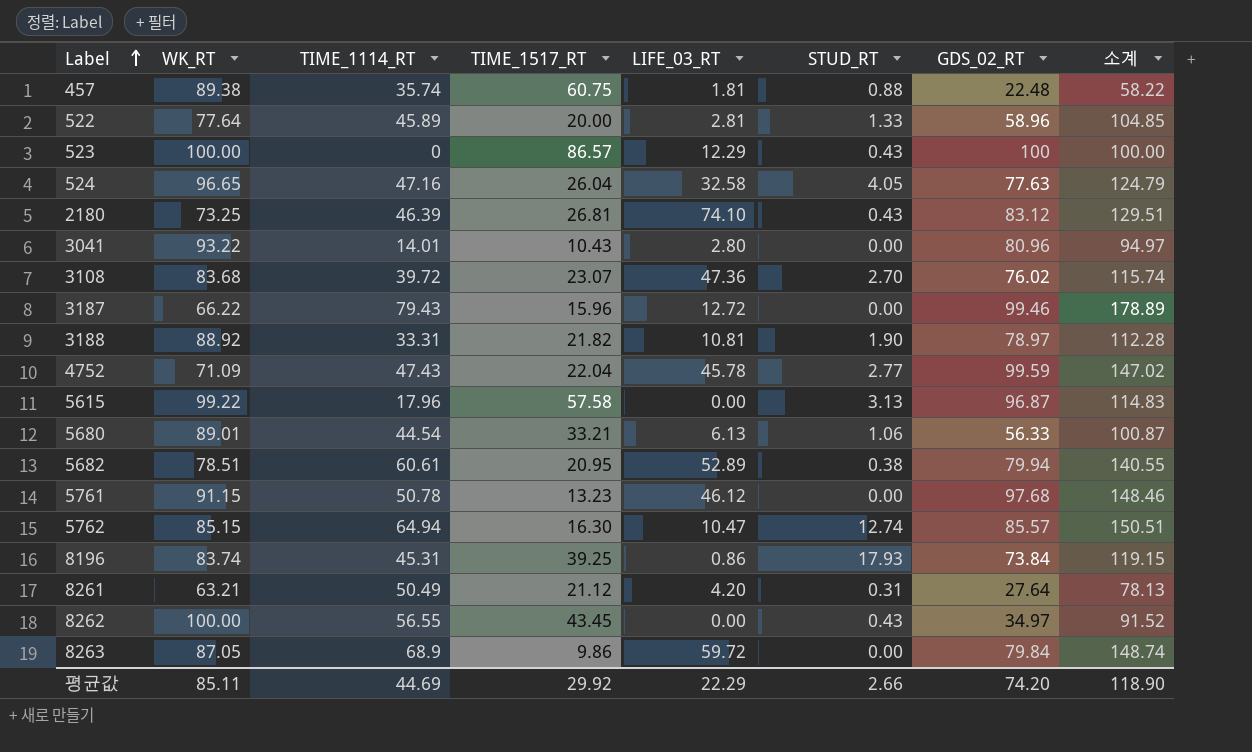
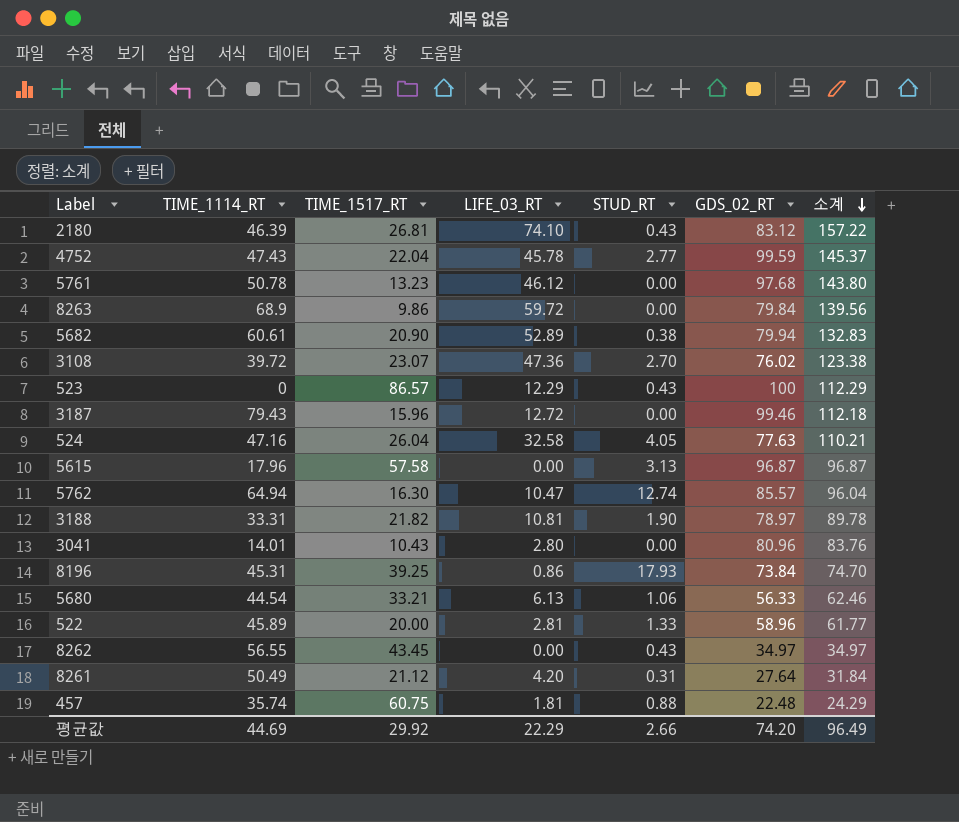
row order: Label ascending -> 소계 descending
column WK_RT | position: 2 -> none
column 소계 | formula: [TIME_1114_RT] + [GDS_02_RT] -> [LIFE_03_RT] + [GDS_02_RT]
5682 | TIME_1517_RT: 20.95 -> 20.90
평균값 | 소계: 118.90 -> 96.49

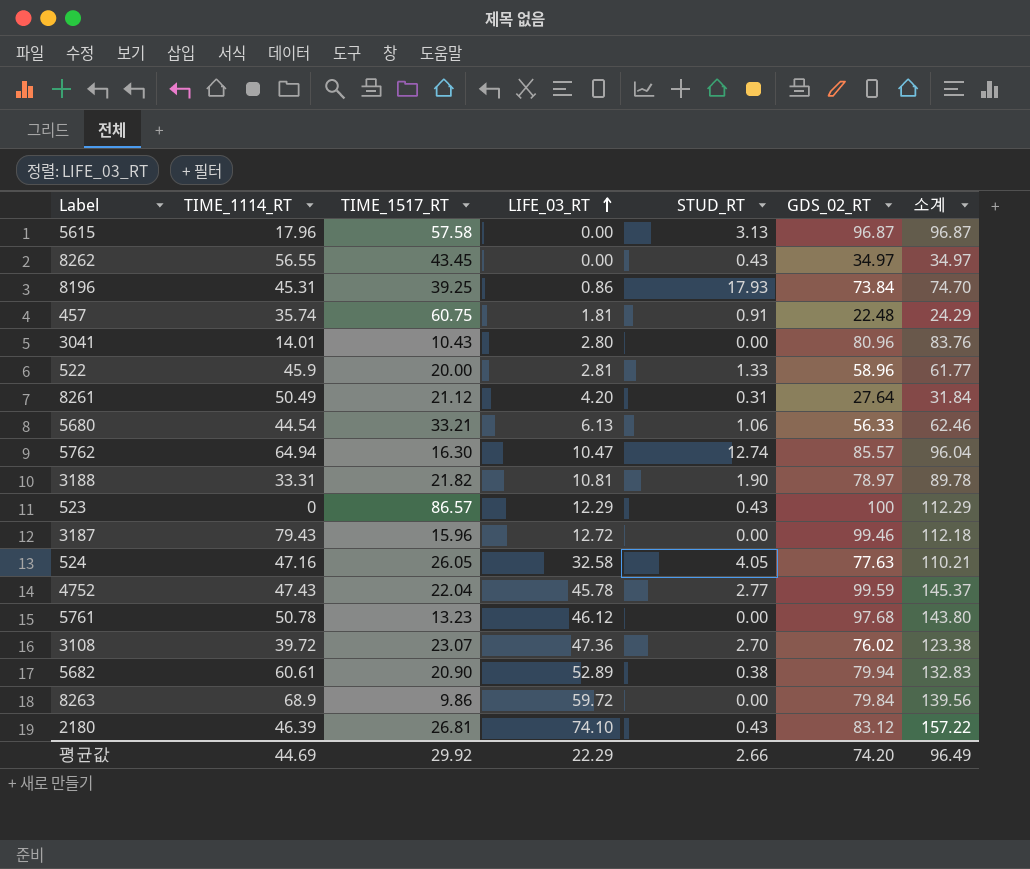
row order: 소계 descending -> LIFE_03_RT ascending
457 | STUD_RT: 0.88 -> 0.91
522 | TIME_1114_RT: 45.89 -> 45.9
524 | TIME_1517_RT: 26.04 -> 26.05

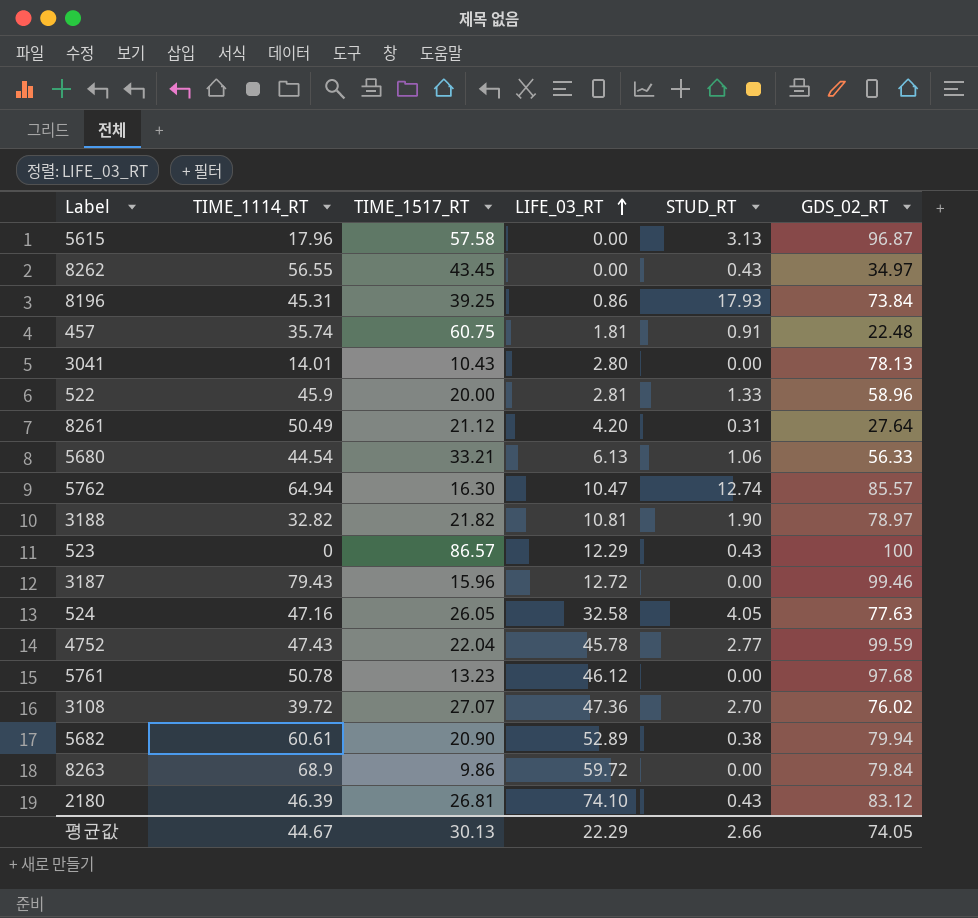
column 소계 | formula: [LIFE_03_RT] + [GDS_02_RT] -> none
3041 | GDS_02_RT: 80.96 -> 78.13
3188 | TIME_1114_RT: 33.31 -> 32.82
3108 | TIME_1517_RT: 23.07 -> 27.07
평균값 | TIME_1114_RT: 44.69 -> 44.67
평균값 | TIME_1517_RT: 29.92 -> 30.13
평균값 | GDS_02_RT: 74.20 -> 74.05

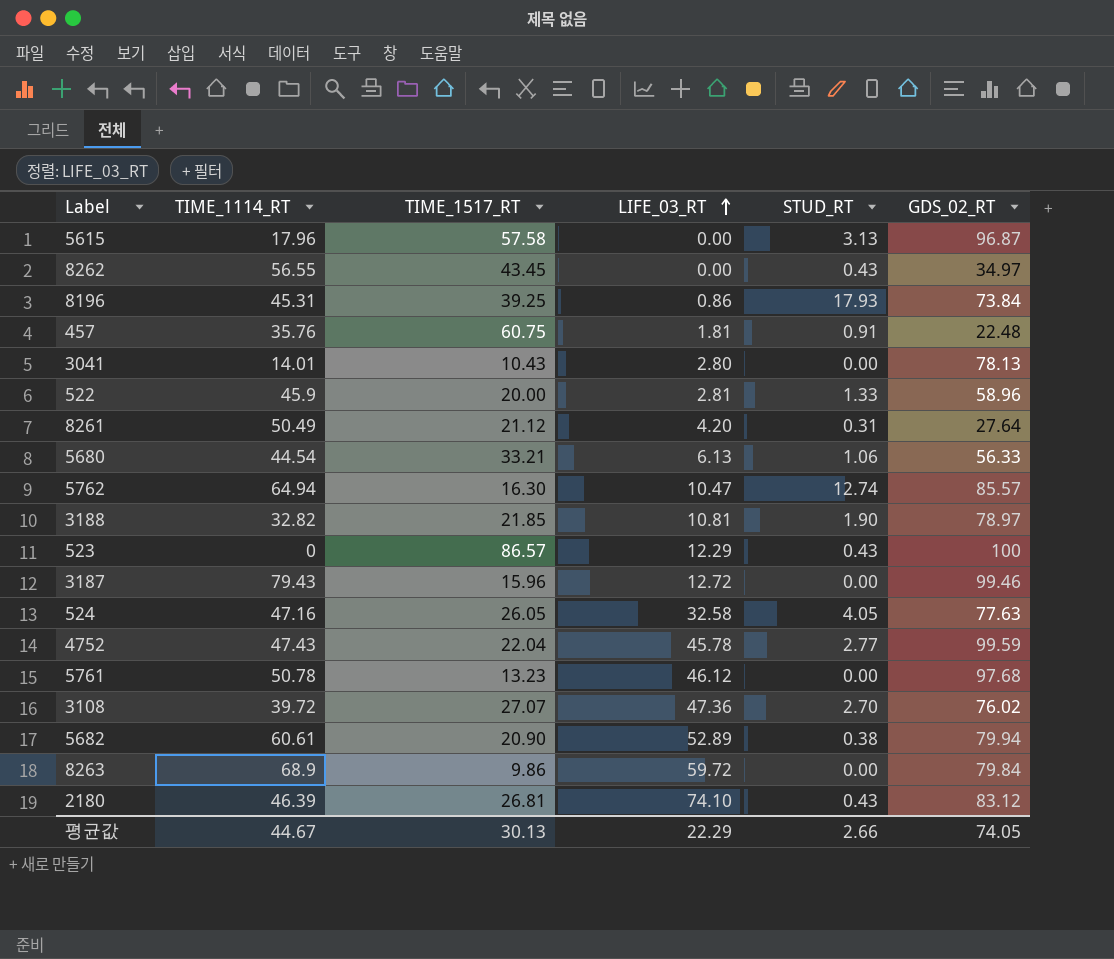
457 | TIME_1114_RT: 35.74 -> 35.76
3188 | TIME_1517_RT: 21.82 -> 21.85

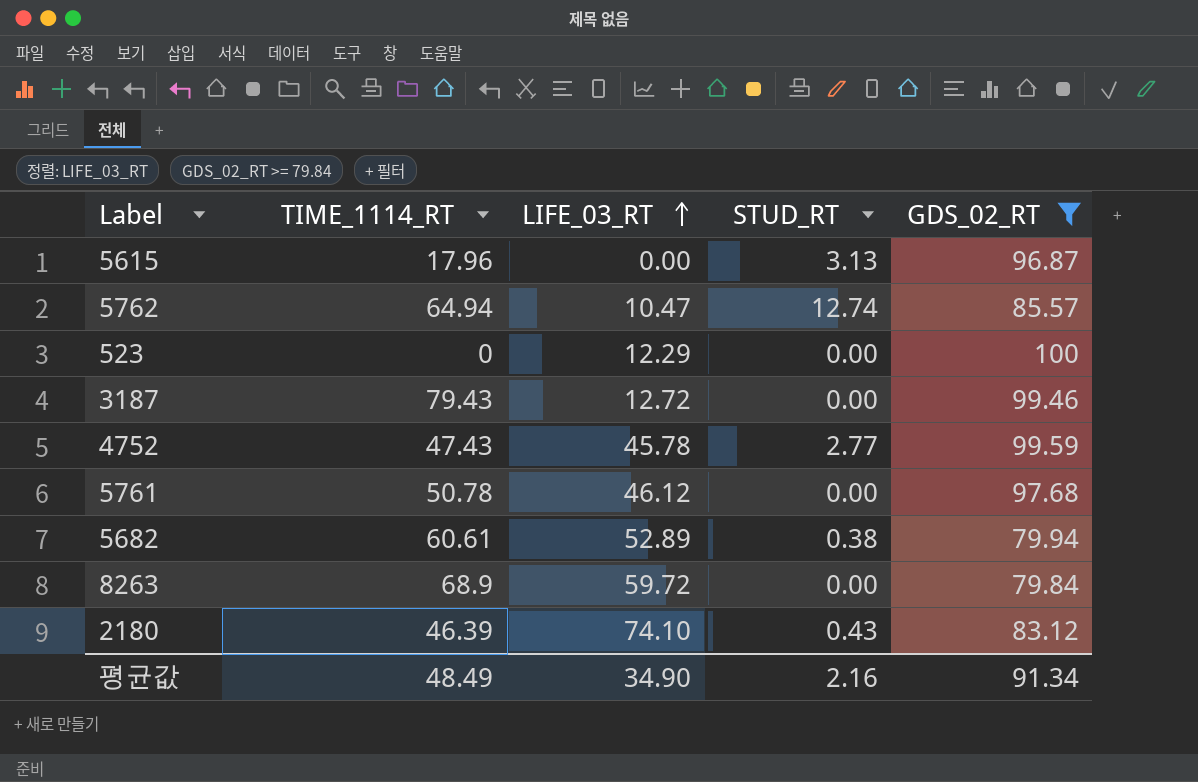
filter: none -> GDS_02_RT >= 79.84
column TIME_1517_RT | position: 3 -> none
523 | STUD_RT: 0.43 -> 0.00
평균값 | TIME_1114_RT: 44.67 -> 48.49
평균값 | LIFE_03_RT: 22.29 -> 34.90
평균값 | STUD_RT: 2.66 -> 2.16
평균값 | GDS_02_RT: 74.05 -> 91.34

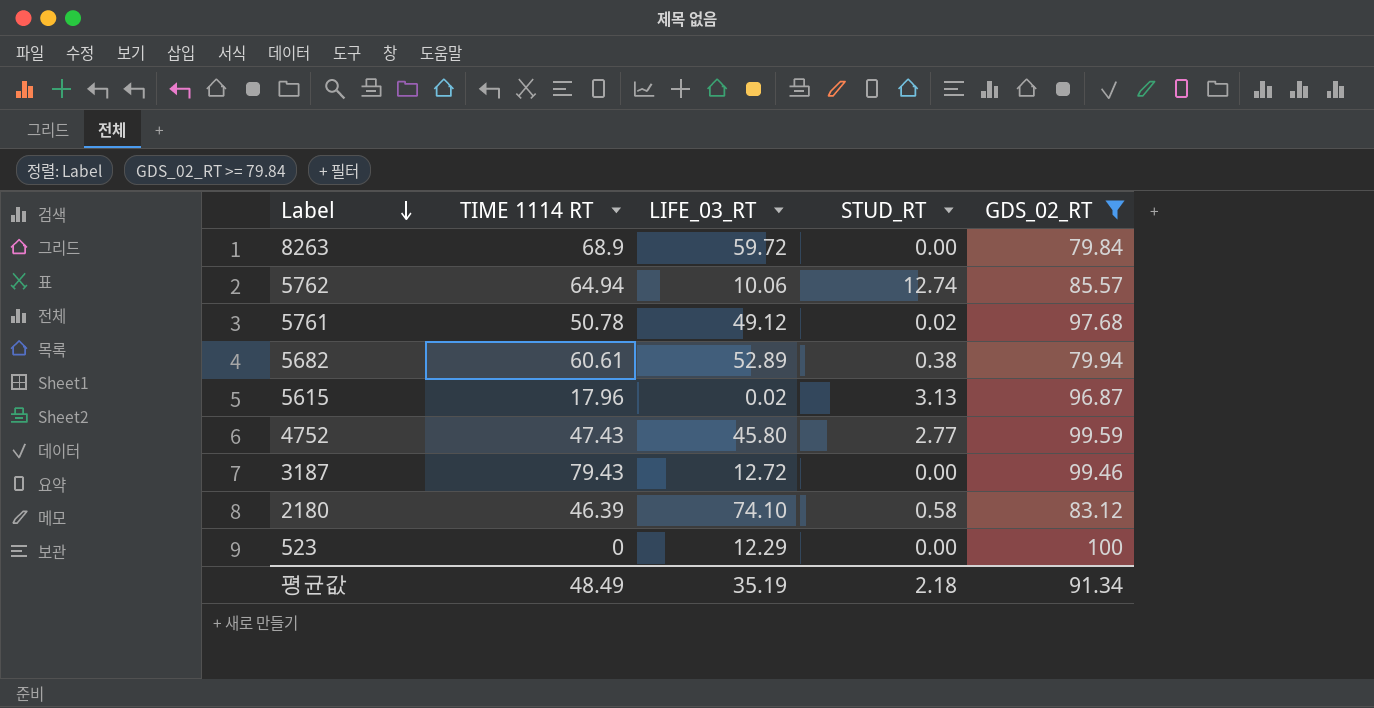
row order: LIFE_03_RT ascending -> Label descending
column name: TIME_1114_RT -> TIME 1114 RT
5762 | LIFE_03_RT: 10.47 -> 10.06
5761 | LIFE_03_RT: 46.12 -> 49.12
5761 | STUD_RT: 0.00 -> 0.02
5615 | LIFE_03_RT: 0.00 -> 0.02
4752 | LIFE_03_RT: 45.78 -> 45.80
2180 | STUD_RT: 0.43 -> 0.58
평균값 | LIFE_03_RT: 34.90 -> 35.19
평균값 | STUD_RT: 2.16 -> 2.18

